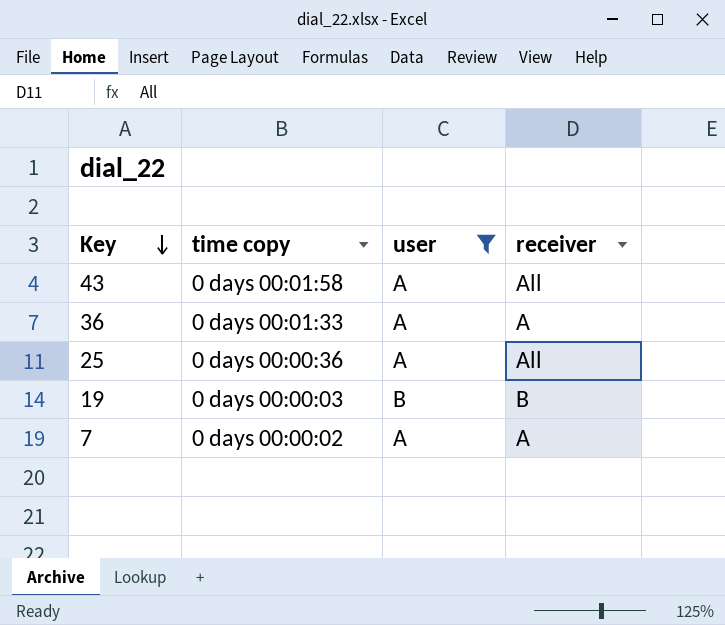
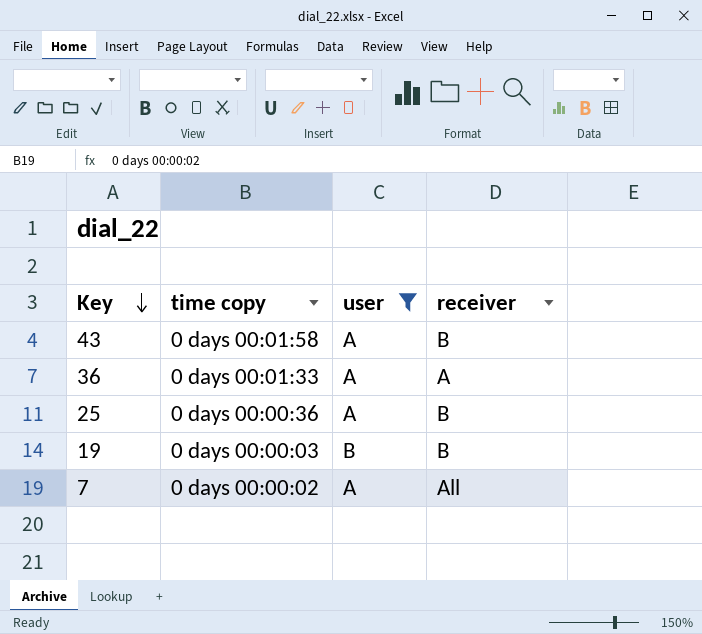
43 | receiver: All -> B
25 | receiver: All -> B
7 | receiver: A -> All

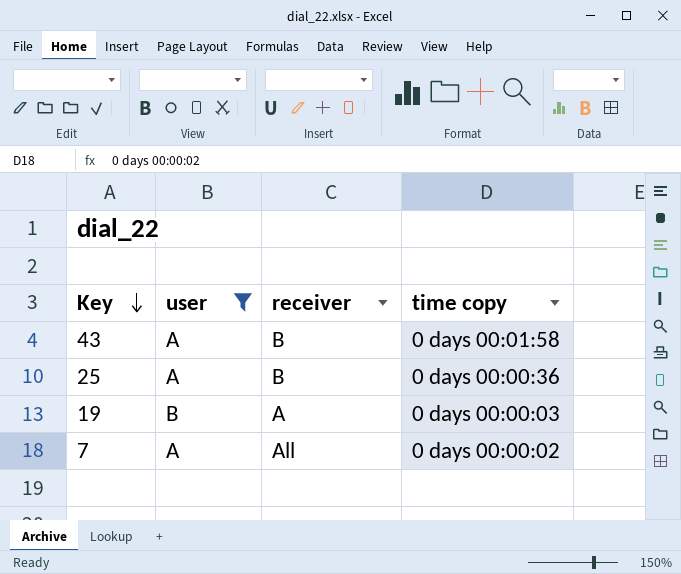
column time copy | position: 2 -> 4
row 36: 0 days 00:01:33 | A | A -> none
19 | receiver: B -> A

